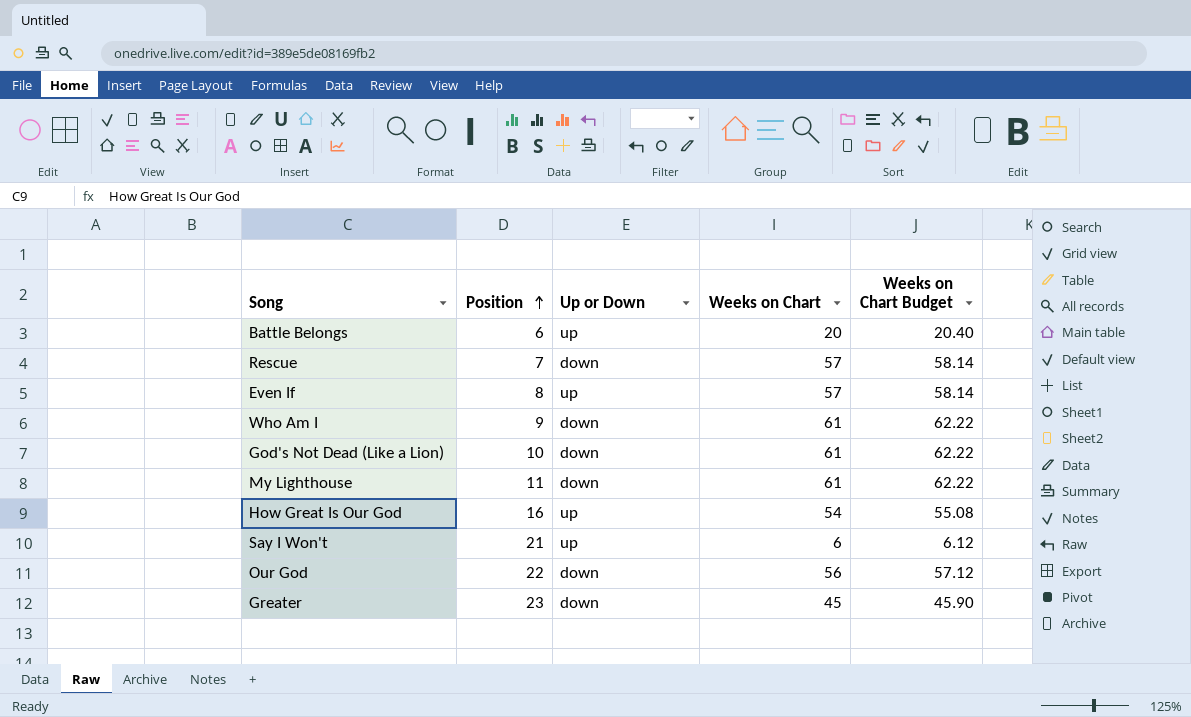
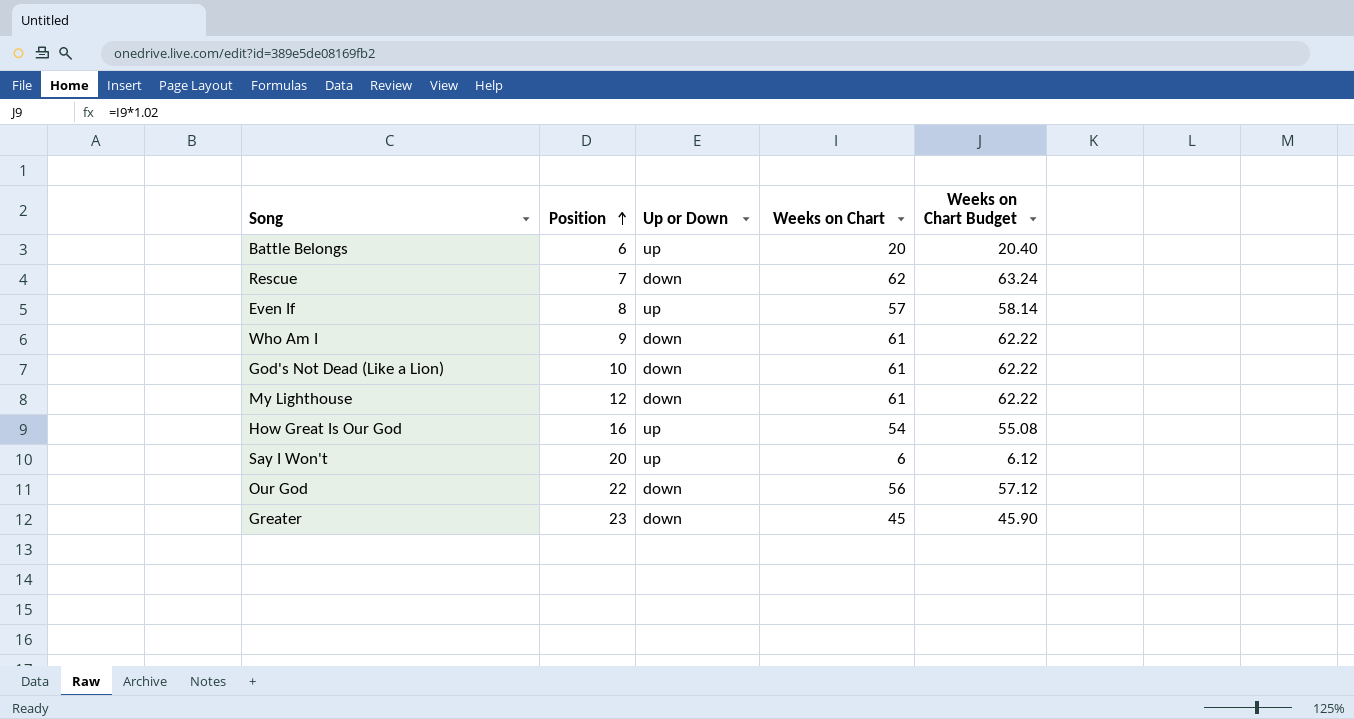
Rescue | Weeks on Chart: 57 -> 62
Rescue | Weeks on Chart Budget: 58.14 -> 63.24
My Lighthouse | Position: 11 -> 12
Say I Won't | Position: 21 -> 20

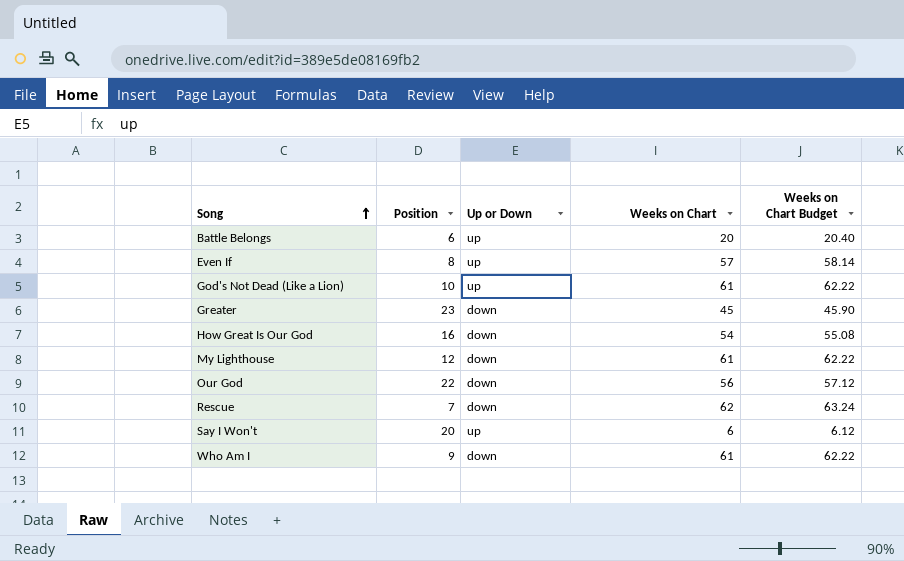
row order: Position ascending -> Song ascending
God's Not Dead (Like a Lion) | Up or Down: down -> up
How Great Is Our God | Up or Down: up -> down

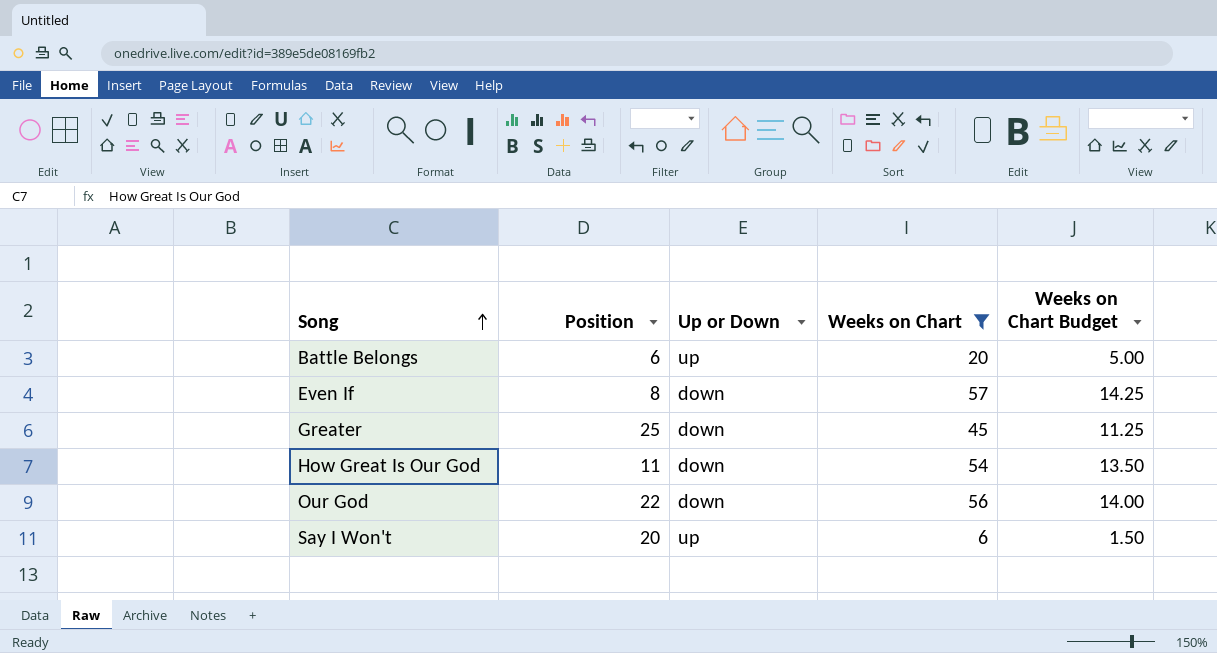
filter: none -> Weeks on Chart <= 57
column Weeks on Chart Budget | formula: [Weeks on Chart] * 1.02 -> [Weeks on Chart] * 0.25
Even If | Up or Down: up -> down
Greater | Position: 23 -> 25
How Great Is Our God | Position: 16 -> 11

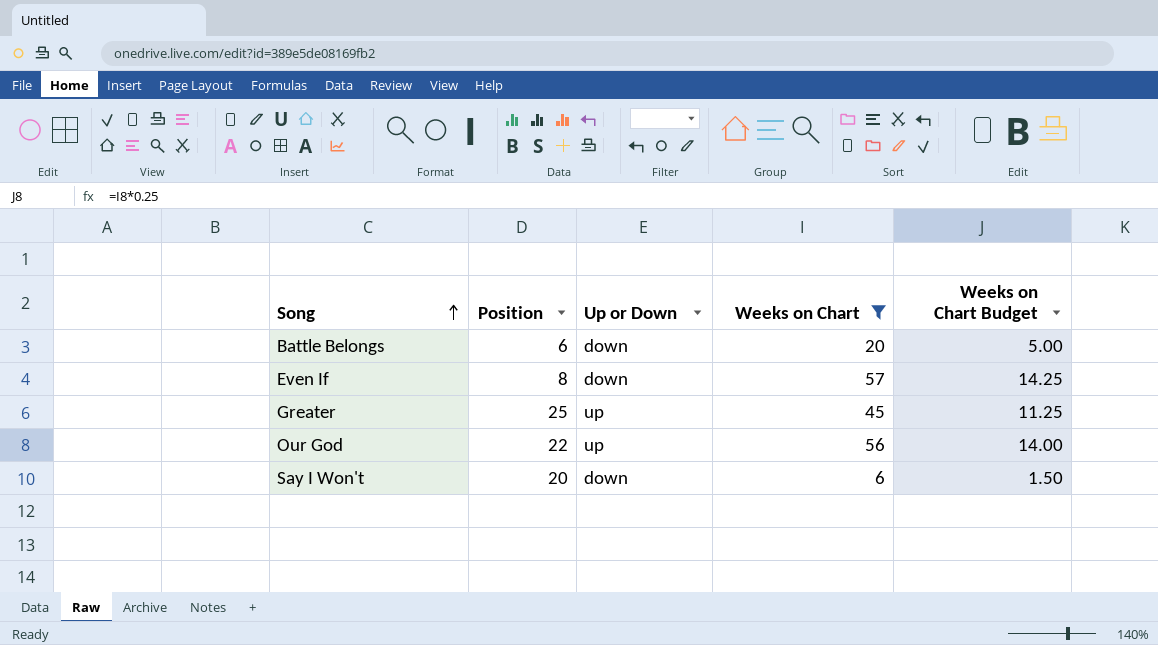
row How Great Is Our God: 11 | down | 54 | 13.50 -> none
Battle Belongs | Up or Down: up -> down
Greater | Up or Down: down -> up
Our God | Up or Down: down -> up
Say I Won't | Up or Down: up -> down

